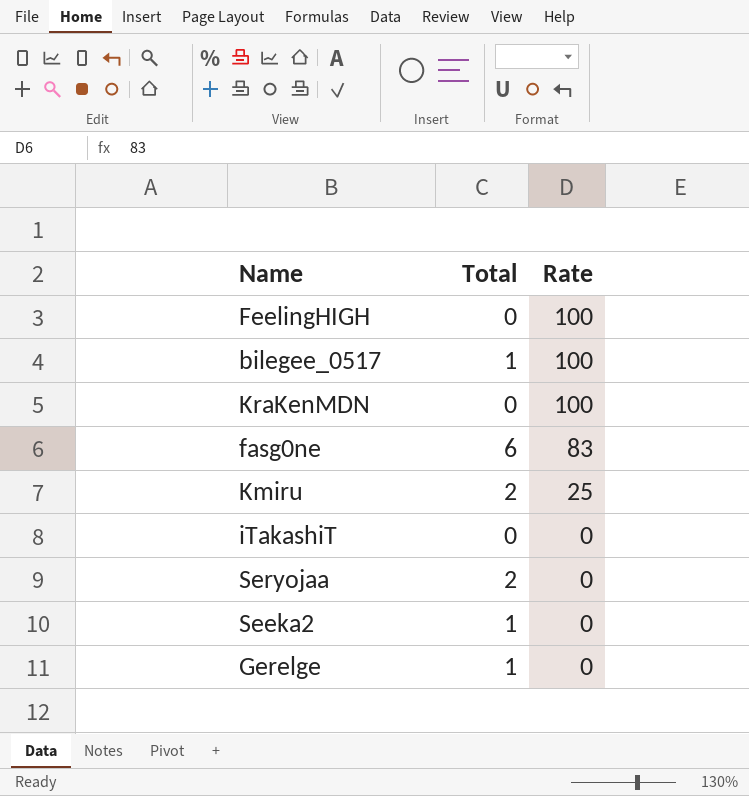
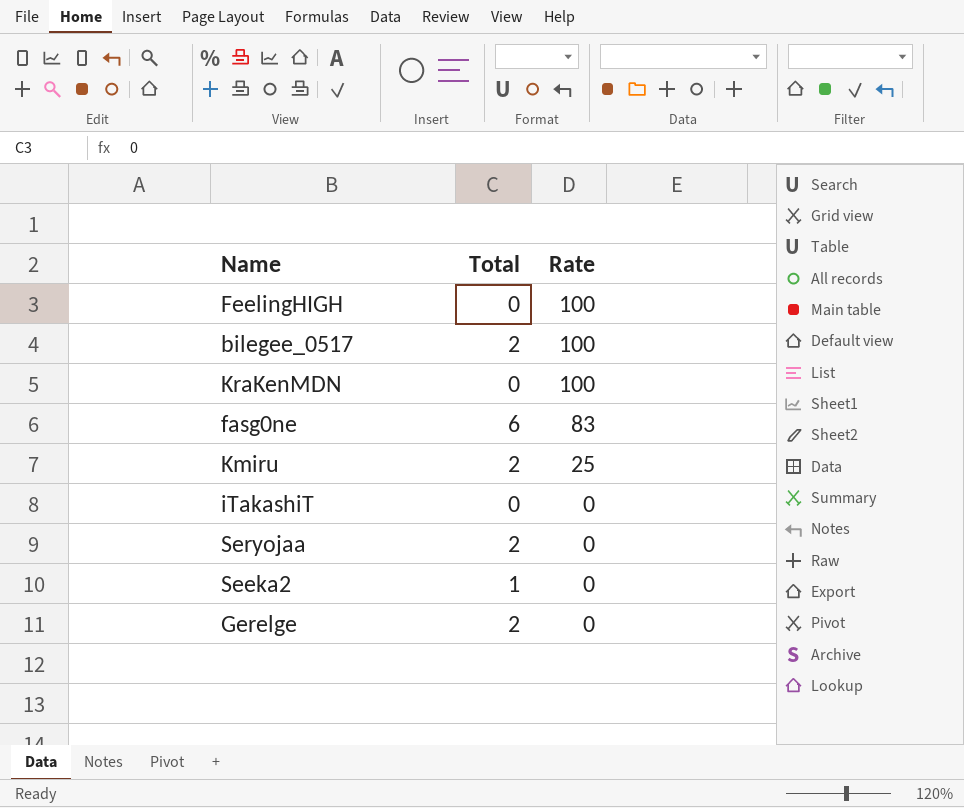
bilegee_0517 | Total: 1 -> 2
Gerelge | Total: 1 -> 2

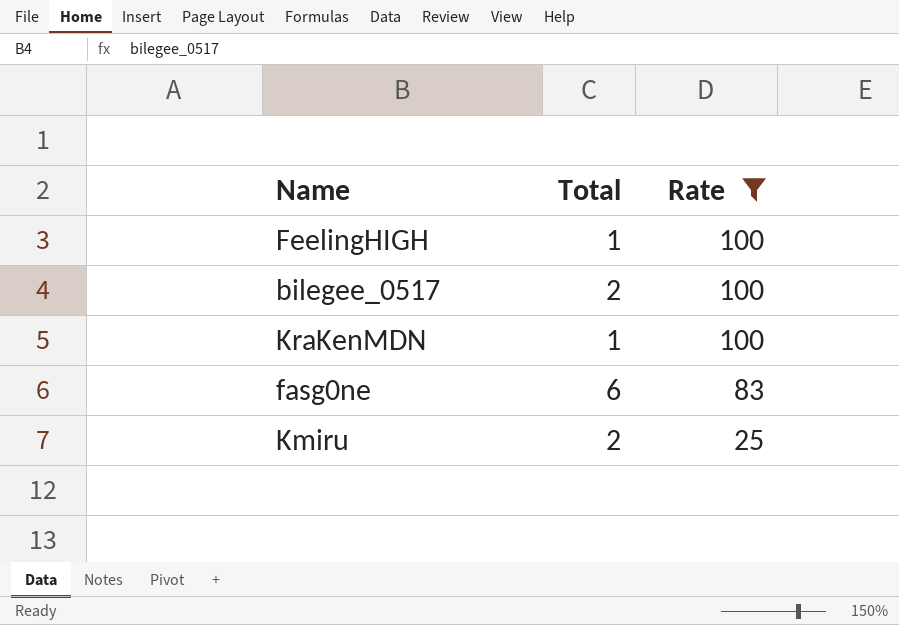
filter: none -> Rate != 0
FeelingHIGH | Total: 0 -> 1
KraKenMDN | Total: 0 -> 1

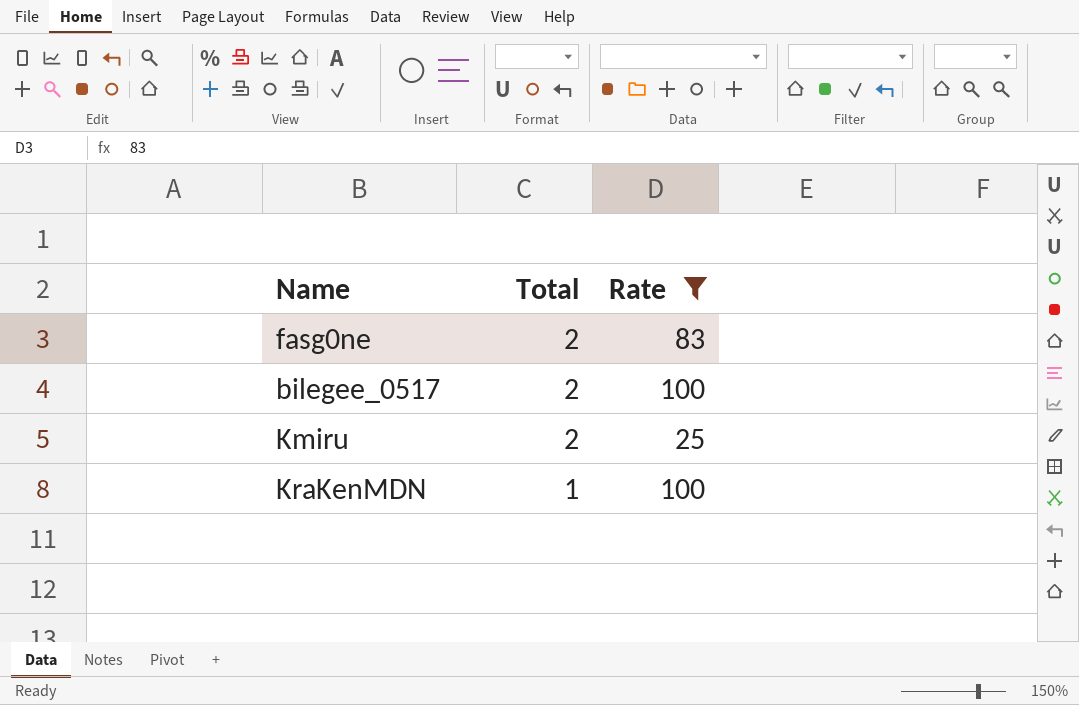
row order: Rate descending -> Total descending
row FeelingHIGH: 1 | 100 -> none
fasg0ne | Total: 6 -> 2

